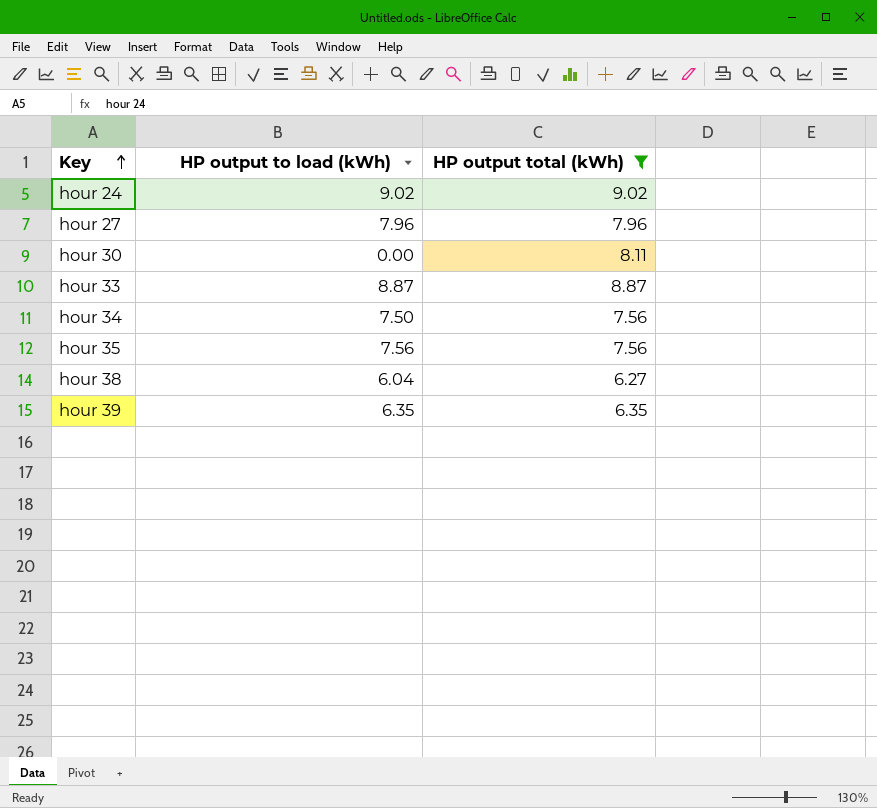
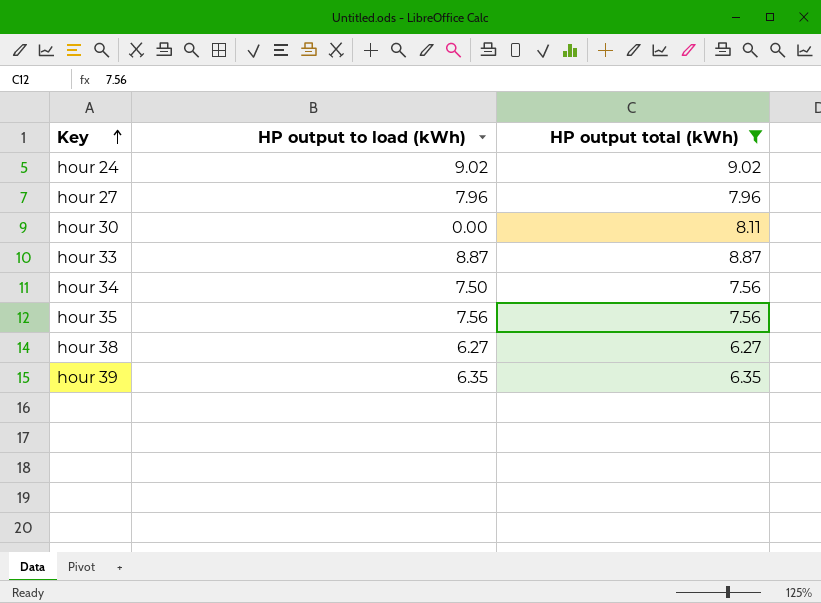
hour 38 | HP output to load (kWh): 6.04 -> 6.27

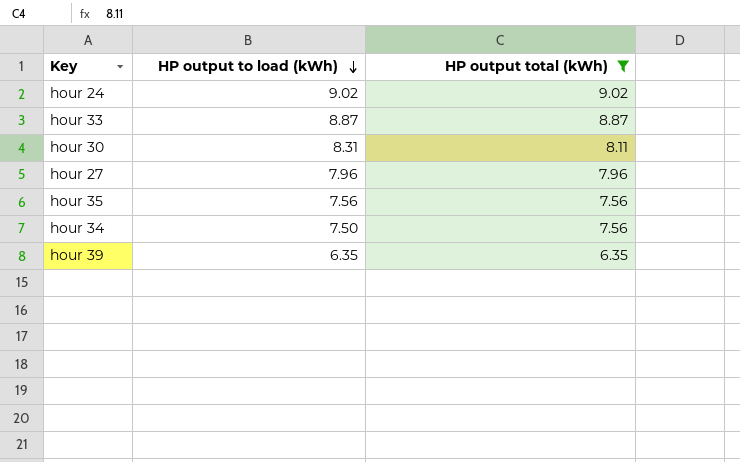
row order: Key ascending -> HP output to load (kWh) descending
row hour 38: 6.27 | 6.27 -> none
hour 30 | HP output to load (kWh): 0.00 -> 8.31

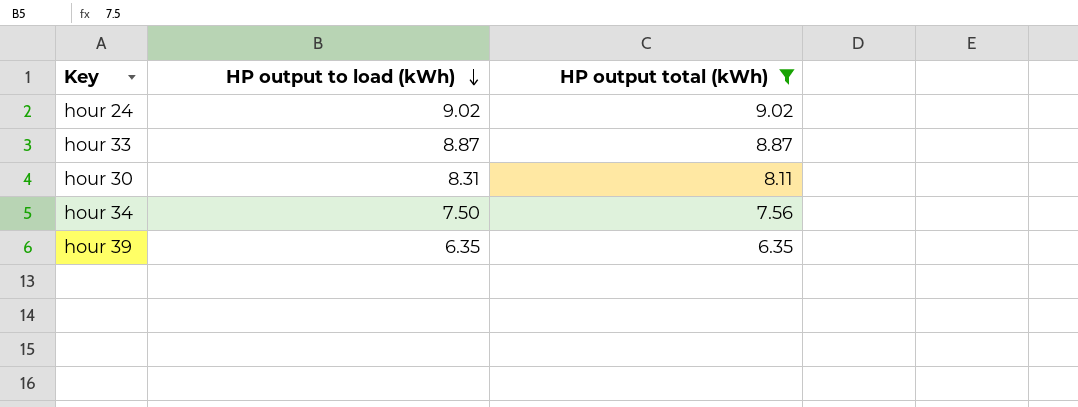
row hour 27: 7.96 | 7.96 -> none
row hour 35: 7.56 | 7.56 -> none

